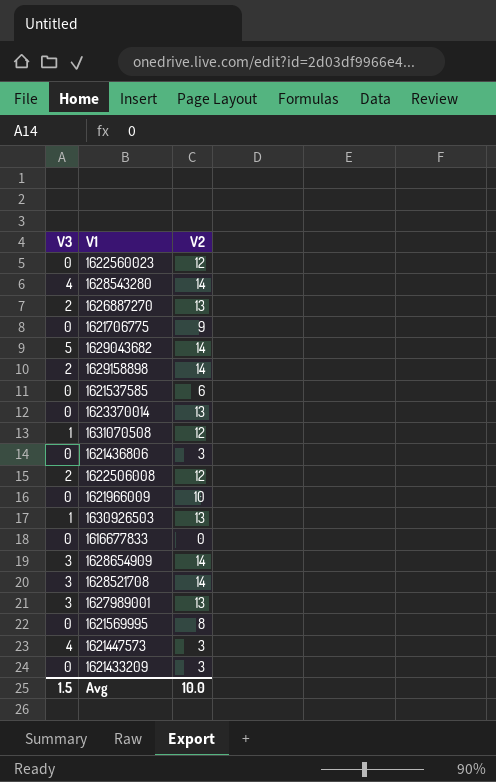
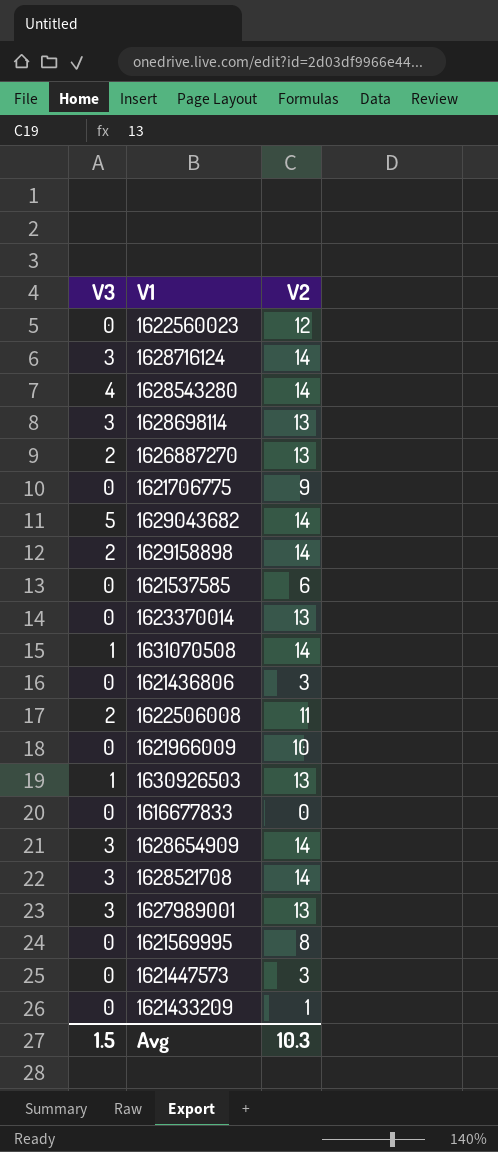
row 1628716124: none -> 3 | 14
row 1628698114: none -> 3 | 13
1631070508 | V2: 12 -> 14
1622506008 | V2: 12 -> 11
1621447573 | V3: 4 -> 0
1621433209 | V2: 3 -> 1
Avg | V2: 10.0 -> 10.3

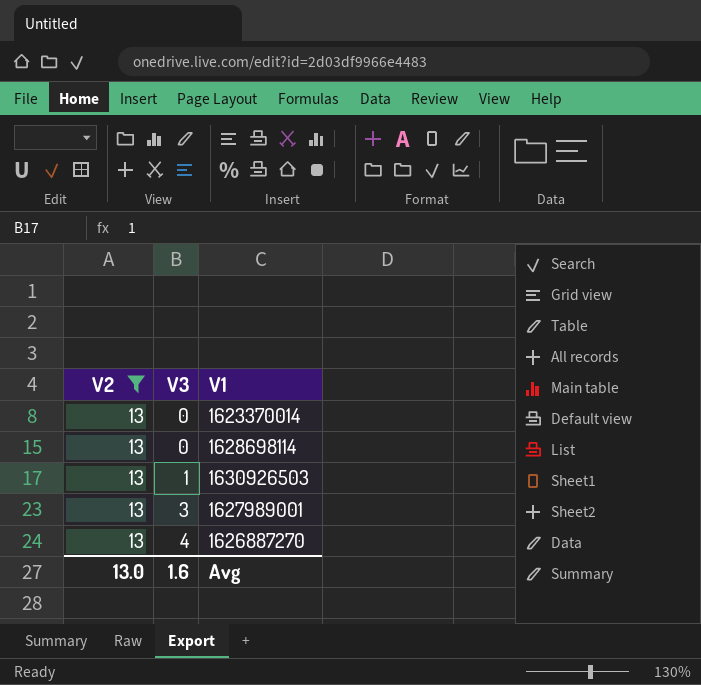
filter: none -> V2 = 13
row order: none -> V3 ascending
column V2 | position: 3 -> 1
1628698114 | V3: 3 -> 0
1626887270 | V3: 2 -> 4
Avg | V2: 10.3 -> 13.0
Avg | V3: 1.5 -> 1.6

